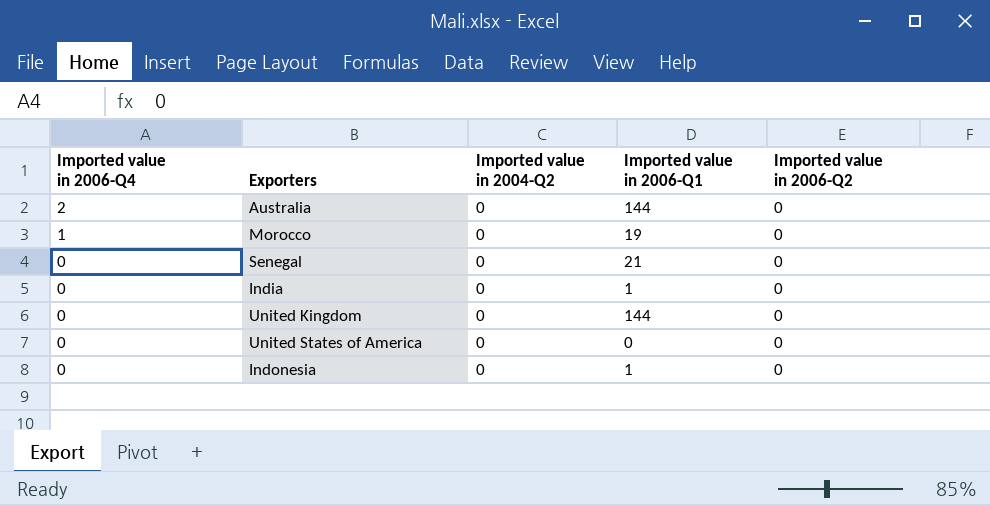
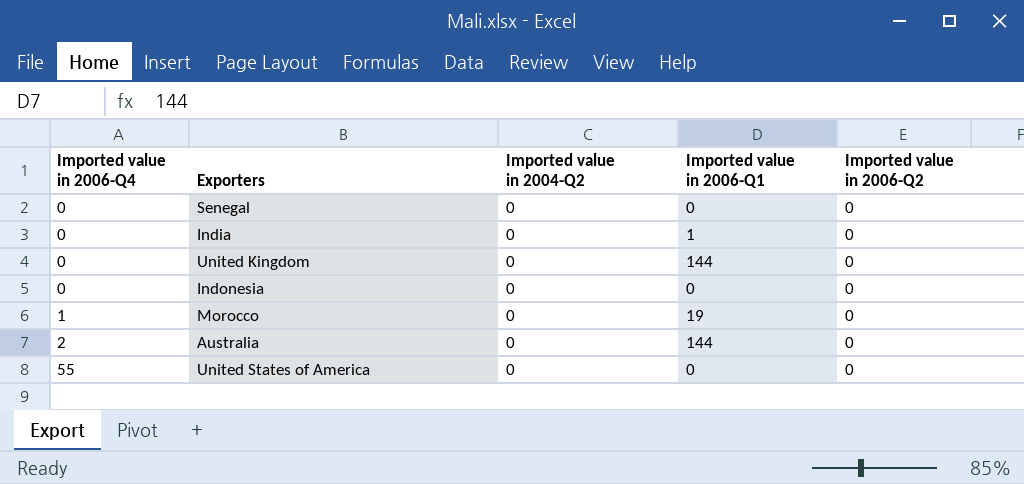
row order: Imported value in 2006-Q4 descending -> Imported value in 2006-Q4 ascending
Senegal | Imported value in 2006-Q1: 21 -> 0
Indonesia | Imported value in 2006-Q1: 1 -> 0
United States of America | Imported value in 2006-Q4: 0 -> 55

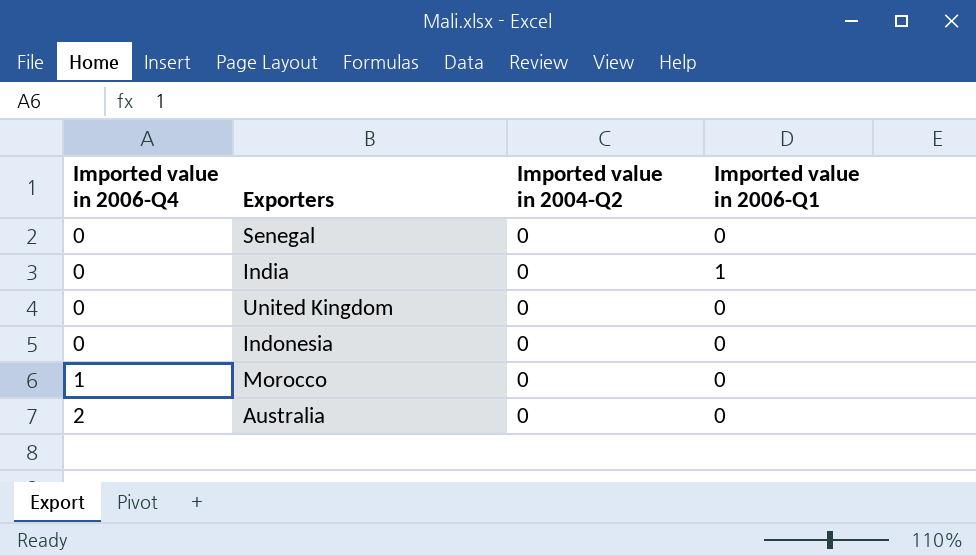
column Imported value in 2006-Q2 | position: 5 -> none
row United States of America: 55 | 0 | 0 | 0 -> none
United Kingdom | Imported value in 2006-Q1: 144 -> 0
Morocco | Imported value in 2006-Q1: 19 -> 0
Australia | Imported value in 2006-Q1: 144 -> 0

